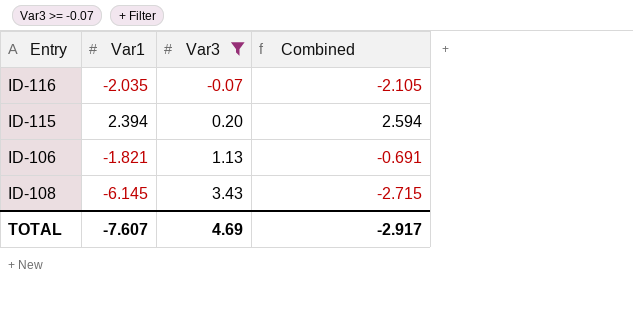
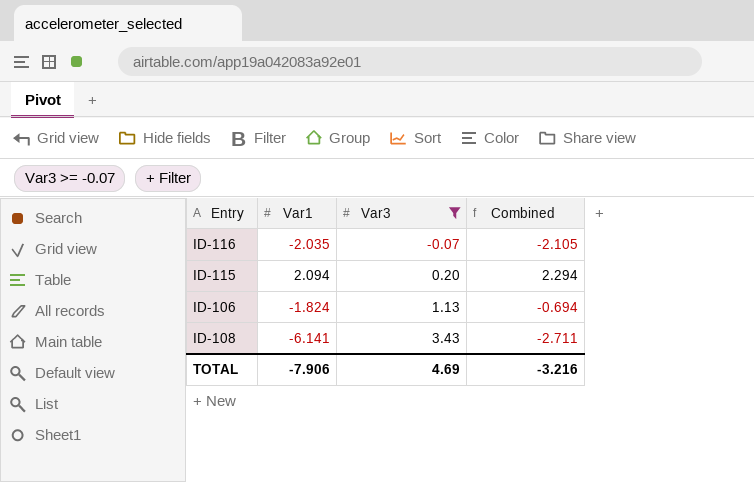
ID-115 | Var1: 2.394 -> 2.094
ID-115 | Combined: 2.594 -> 2.294
ID-106 | Var1: -1.821 -> -1.824
ID-106 | Combined: -0.691 -> -0.694
ID-108 | Var1: -6.145 -> -6.141
ID-108 | Combined: -2.715 -> -2.711
TOTAL | Var1: -7.607 -> -7.906
TOTAL | Combined: -2.917 -> -3.216

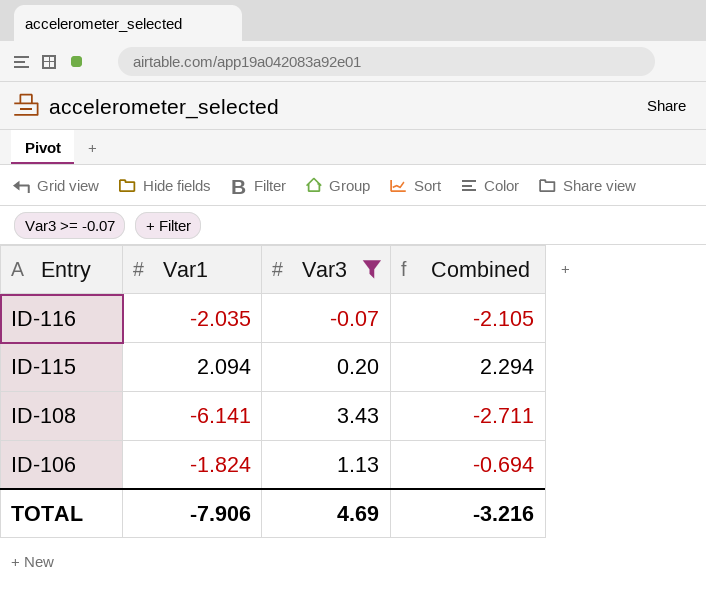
row order: Var3 ascending -> Entry descending

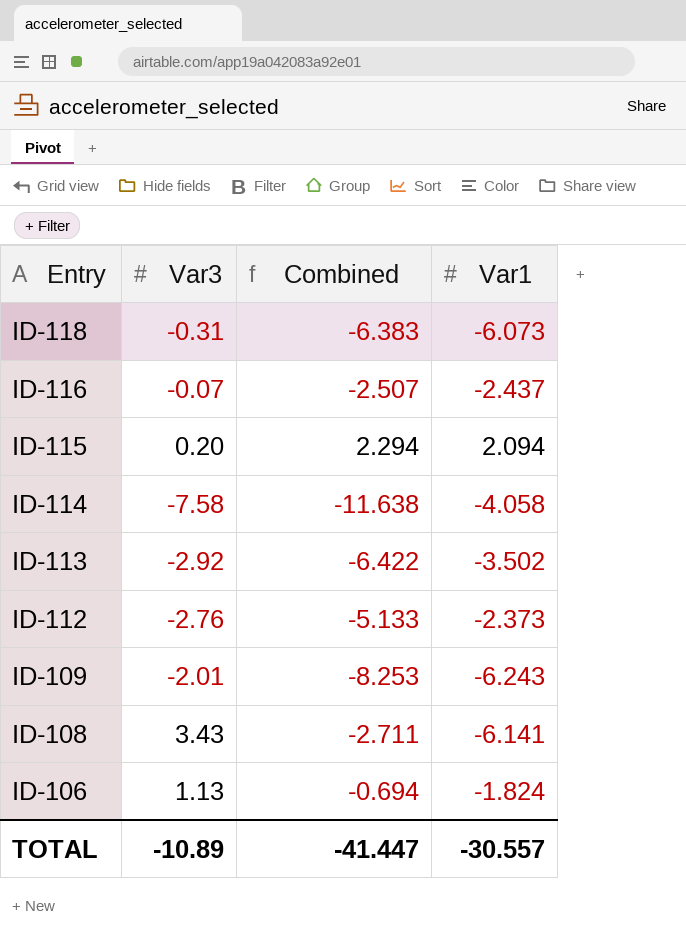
filter: Var3 >= -0.07 -> none
column Var1 | position: 2 -> 4
ID-116 | Combined: -2.105 -> -2.507
ID-116 | Var1: -2.035 -> -2.437
TOTAL | Var3: 4.69 -> -10.89
TOTAL | Combined: -3.216 -> -41.447
TOTAL | Var1: -7.906 -> -30.557

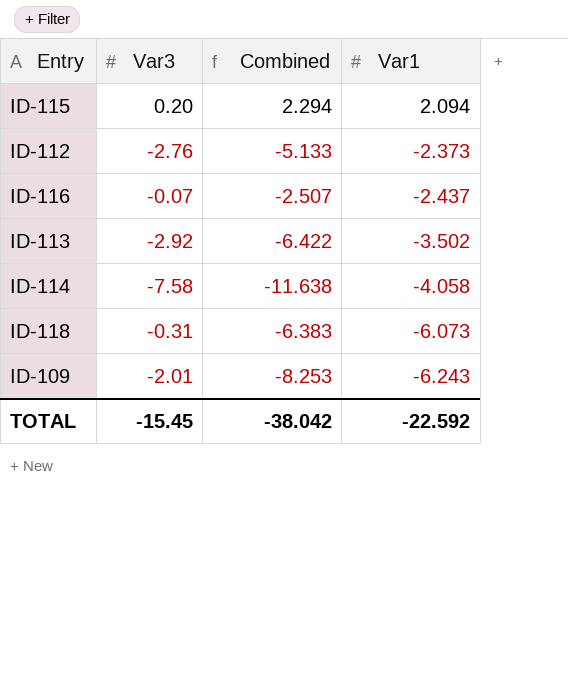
row order: Entry descending -> Var1 descending
row ID-108: 3.43 | -2.711 | -6.141 -> none
row ID-106: 1.13 | -0.694 | -1.824 -> none
TOTAL | Var3: -10.89 -> -15.45
TOTAL | Combined: -41.447 -> -38.042
TOTAL | Var1: -30.557 -> -22.592

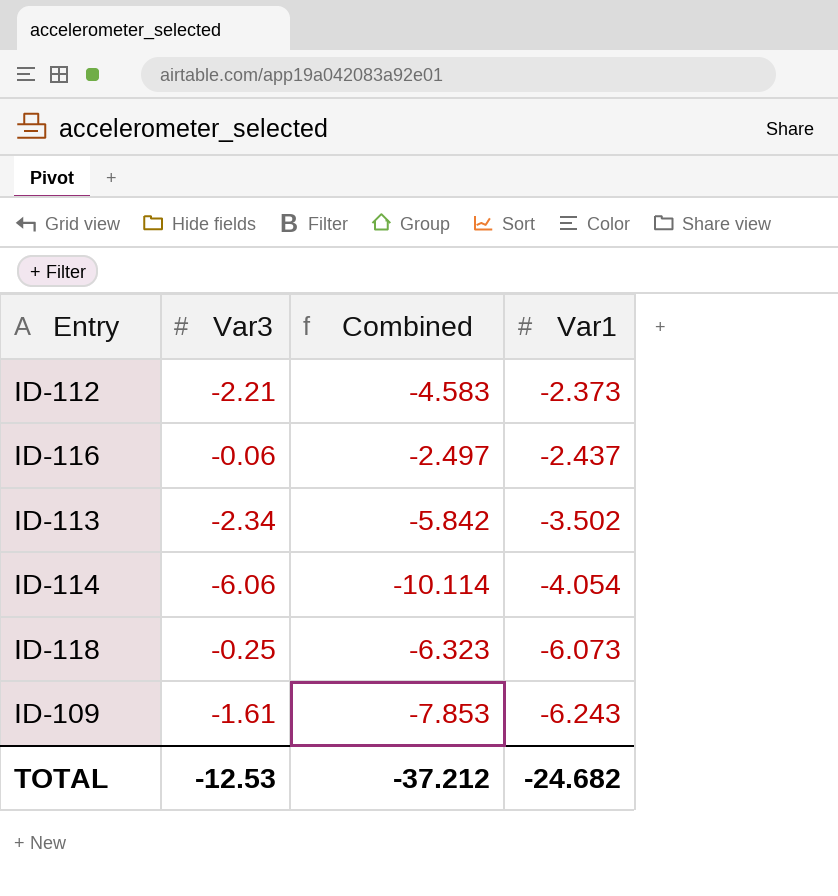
row ID-115: 0.20 | 2.294 | 2.094 -> none
ID-112 | Var3: -2.76 -> -2.21
ID-112 | Combined: -5.133 -> -4.583
ID-116 | Var3: -0.07 -> -0.06
ID-116 | Combined: -2.507 -> -2.497
ID-113 | Var3: -2.92 -> -2.34
ID-113 | Combined: -6.422 -> -5.842
ID-114 | Var3: -7.58 -> -6.06
ID-114 | Combined: -11.638 -> -10.114
ID-114 | Var1: -4.058 -> -4.054
ID-118 | Var3: -0.31 -> -0.25
ID-118 | Combined: -6.383 -> -6.323
ID-109 | Var3: -2.01 -> -1.61
ID-109 | Combined: -8.253 -> -7.853
TOTAL | Var3: -15.45 -> -12.53
TOTAL | Combined: -38.042 -> -37.212
TOTAL | Var1: -22.592 -> -24.682

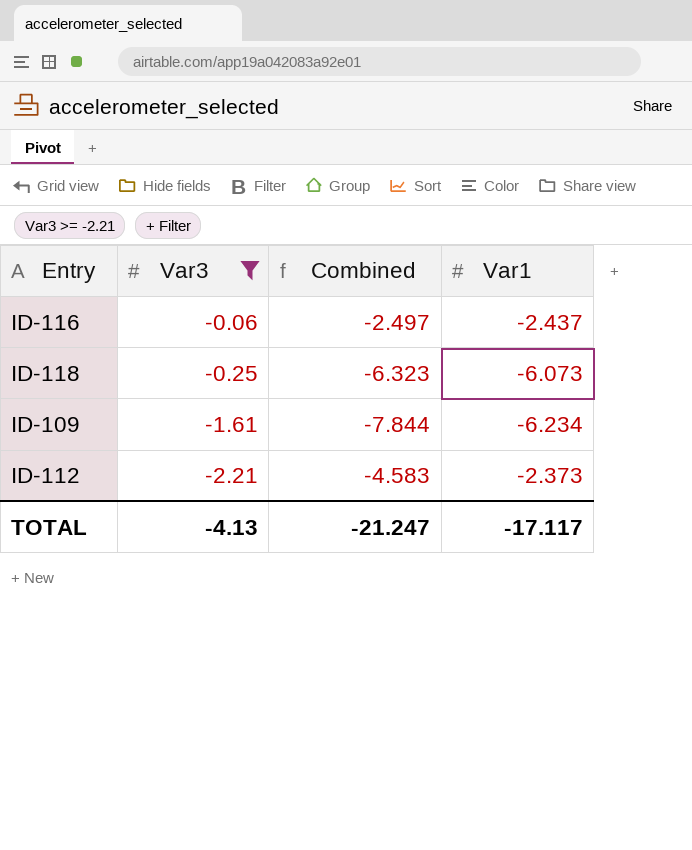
filter: none -> Var3 >= -2.21
row order: Var1 descending -> Var3 descending
ID-109 | Combined: -7.853 -> -7.844
ID-109 | Var1: -6.243 -> -6.234
TOTAL | Var3: -12.53 -> -4.13
TOTAL | Combined: -37.212 -> -21.247
TOTAL | Var1: -24.682 -> -17.117

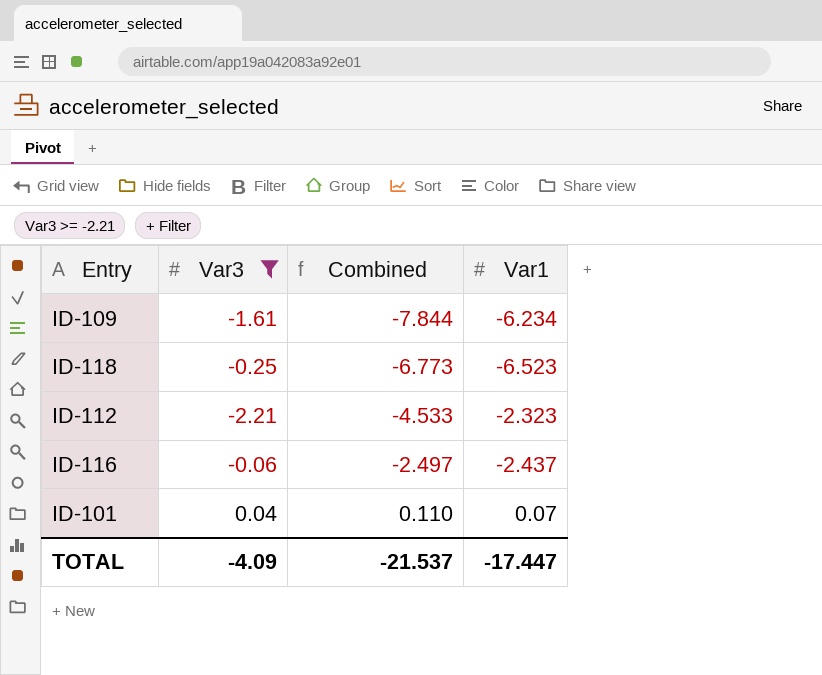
row order: Var3 descending -> Combined ascending
ID-118 | Combined: -6.323 -> -6.773
ID-118 | Var1: -6.073 -> -6.523
ID-112 | Combined: -4.583 -> -4.533
ID-112 | Var1: -2.373 -> -2.323
row ID-101: none -> 0.04 | 0.110 | 0.07
TOTAL | Var3: -4.13 -> -4.09
TOTAL | Combined: -21.247 -> -21.537
TOTAL | Var1: -17.117 -> -17.447

